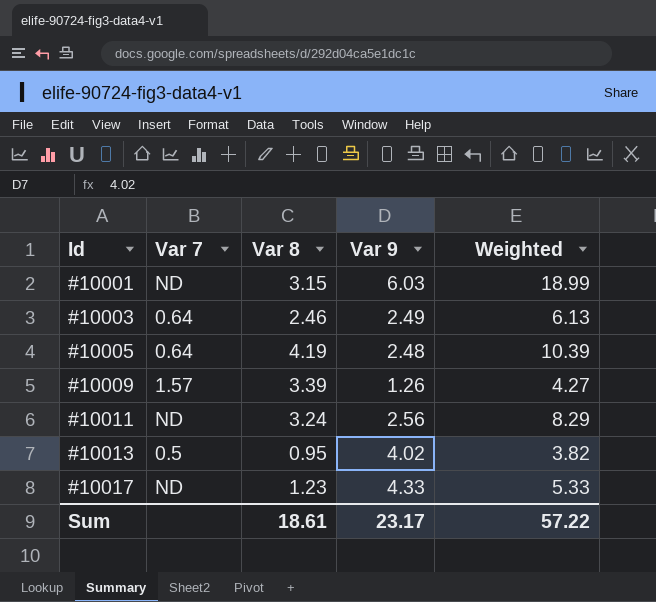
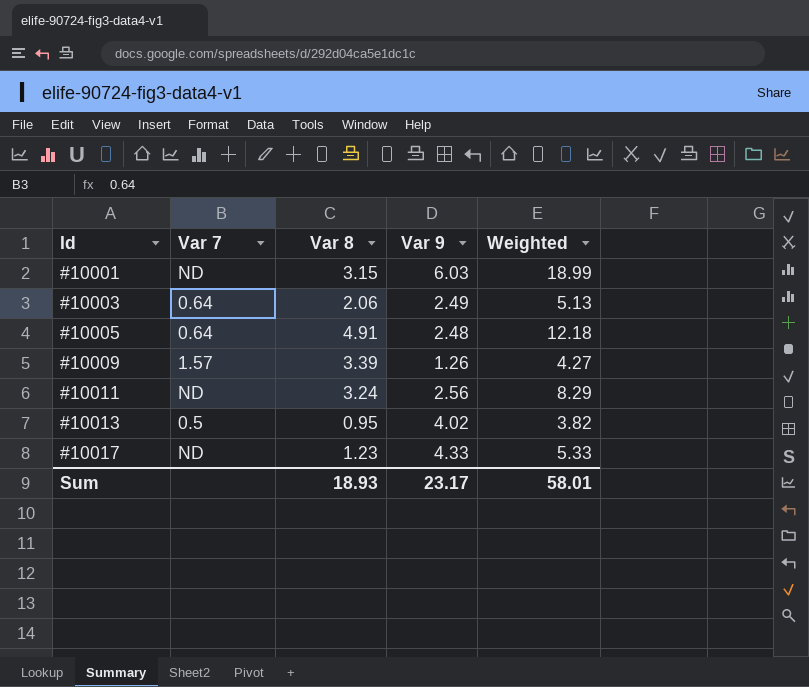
#10003 | Var 8: 2.46 -> 2.06
#10003 | Weighted: 6.13 -> 5.13
#10005 | Var 8: 4.19 -> 4.91
#10005 | Weighted: 10.39 -> 12.18
Sum | Var 8: 18.61 -> 18.93
Sum | Weighted: 57.22 -> 58.01

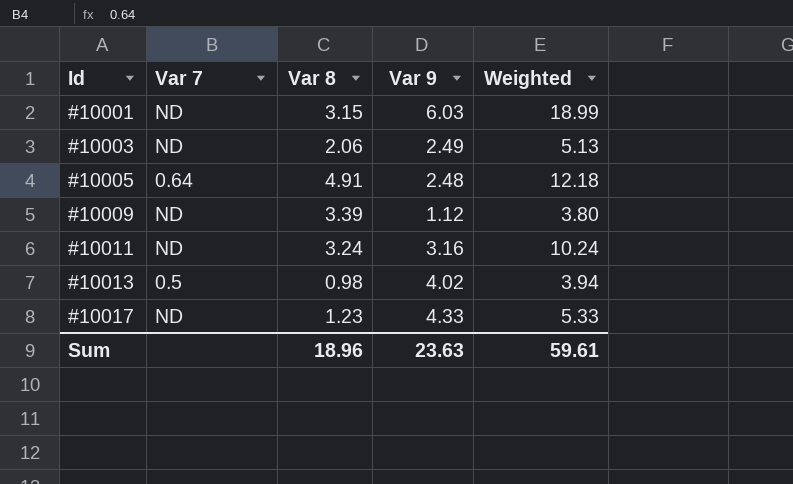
#10003 | Var 7: 0.64 -> ND
#10009 | Var 7: 1.57 -> ND
#10009 | Var 9: 1.26 -> 1.12
#10009 | Weighted: 4.27 -> 3.80
#10011 | Var 9: 2.56 -> 3.16
#10011 | Weighted: 8.29 -> 10.24
#10013 | Var 8: 0.95 -> 0.98
#10013 | Weighted: 3.82 -> 3.94
Sum | Var 8: 18.93 -> 18.96
Sum | Var 9: 23.17 -> 23.63
Sum | Weighted: 58.01 -> 59.61

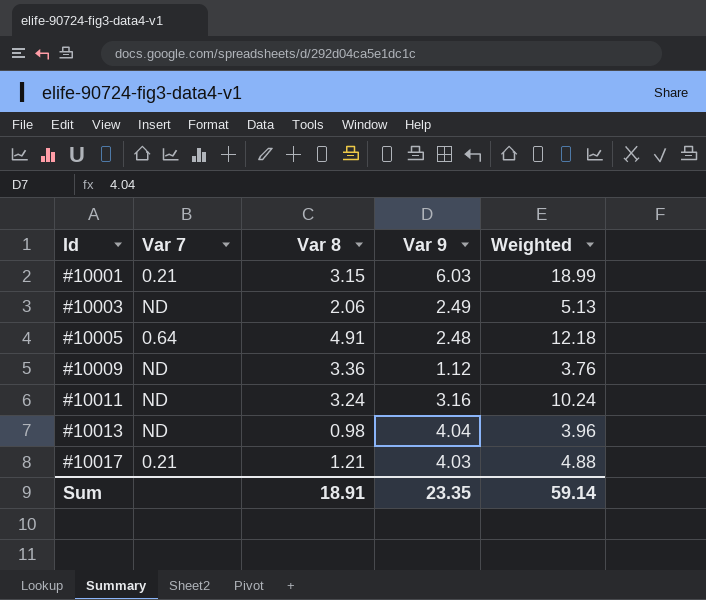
#10001 | Var 7: ND -> 0.21
#10009 | Var 8: 3.39 -> 3.36
#10009 | Weighted: 3.80 -> 3.76
#10013 | Var 7: 0.5 -> ND
#10013 | Var 9: 4.02 -> 4.04
#10013 | Weighted: 3.94 -> 3.96
#10017 | Var 7: ND -> 0.21
#10017 | Var 8: 1.23 -> 1.21
#10017 | Var 9: 4.33 -> 4.03
#10017 | Weighted: 5.33 -> 4.88
Sum | Var 8: 18.96 -> 18.91
Sum | Var 9: 23.63 -> 23.35
Sum | Weighted: 59.61 -> 59.14

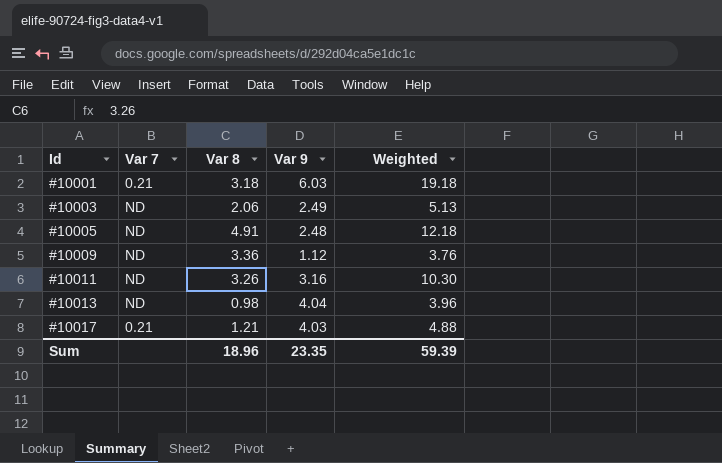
#10001 | Var 8: 3.15 -> 3.18
#10001 | Weighted: 18.99 -> 19.18
#10005 | Var 7: 0.64 -> ND
#10011 | Var 8: 3.24 -> 3.26
#10011 | Weighted: 10.24 -> 10.30
Sum | Var 8: 18.91 -> 18.96
Sum | Weighted: 59.14 -> 59.39

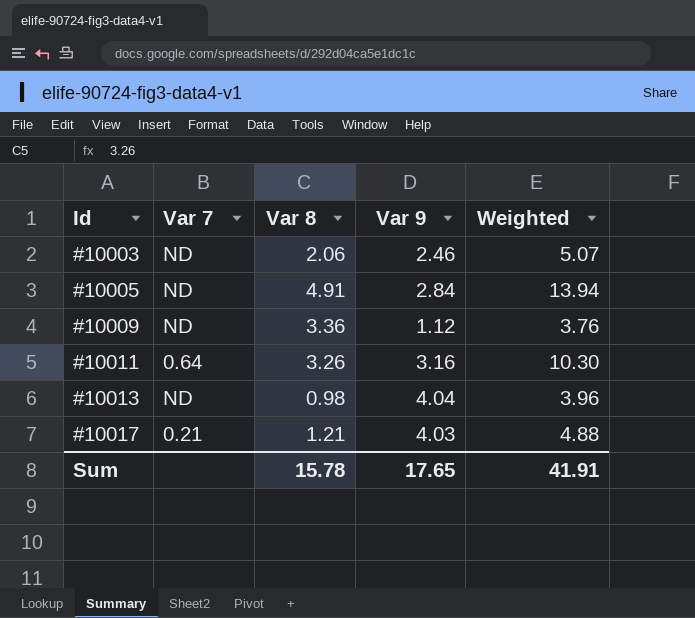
row #10001: 0.21 | 3.18 | 6.03 | 19.18 -> none
#10003 | Var 9: 2.49 -> 2.46
#10003 | Weighted: 5.13 -> 5.07
#10005 | Var 9: 2.48 -> 2.84
#10005 | Weighted: 12.18 -> 13.94
#10011 | Var 7: ND -> 0.64
Sum | Var 8: 18.96 -> 15.78
Sum | Var 9: 23.35 -> 17.65
Sum | Weighted: 59.39 -> 41.91

